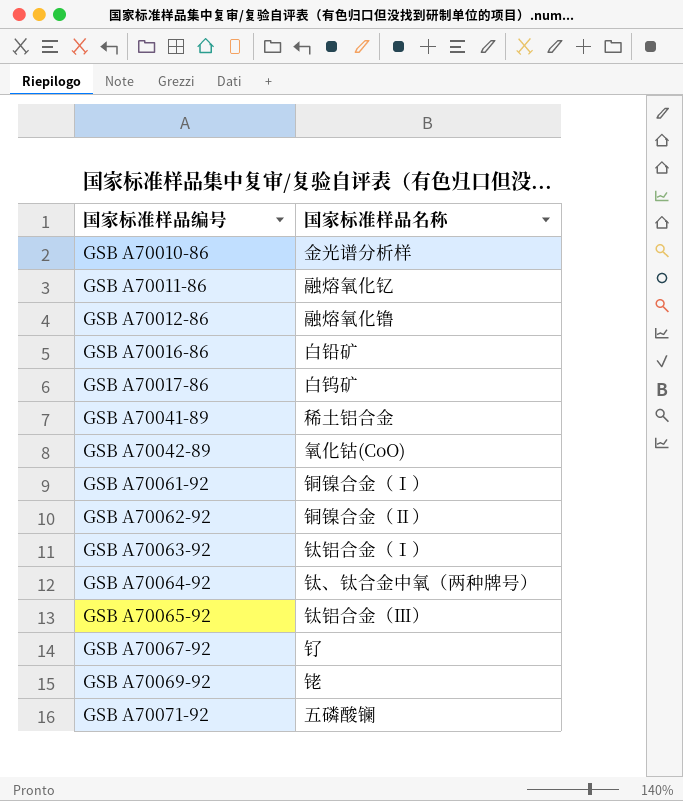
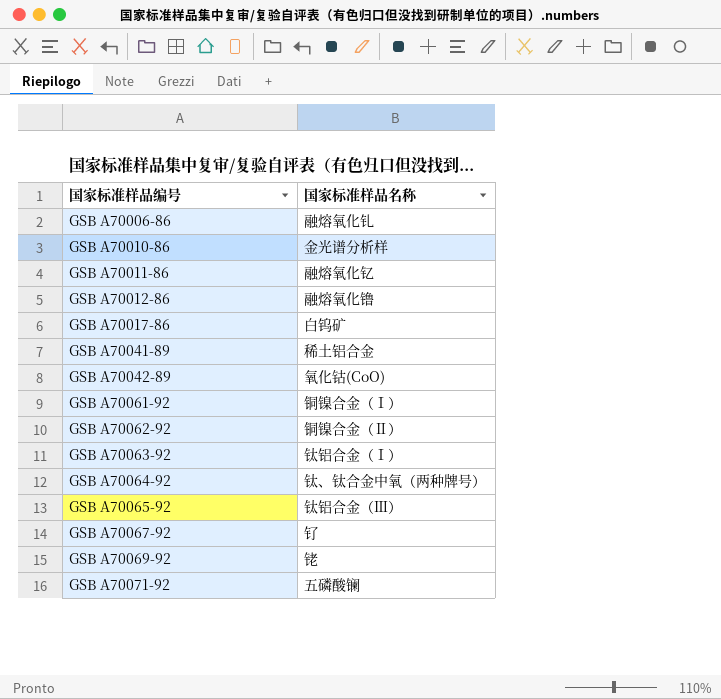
row GSB A70016-86: 白铅矿 -> none
row GSB A70006-86: none -> 融熔氧化钆

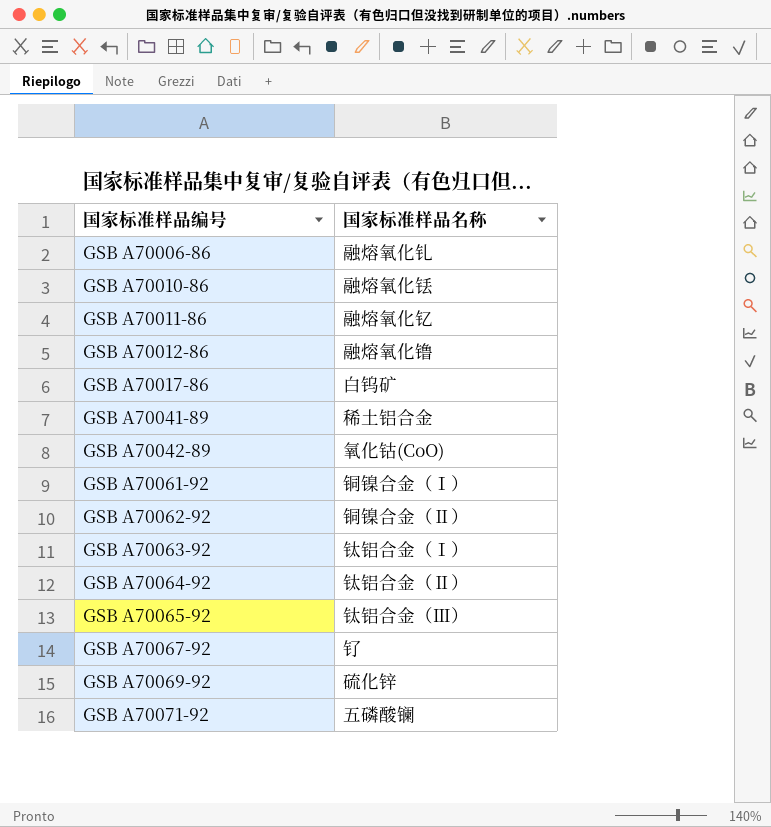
GSB A70010-86 | 国家标准样品名称: 金光谱分析样 -> 融熔氧化铥
GSB A70064-92 | 国家标准样品名称: 钛、钛合金中氧（两种牌号） -> 钛铝合金（Ⅱ）
GSB A70069-92 | 国家标准样品名称: 铑 -> 硫化锌

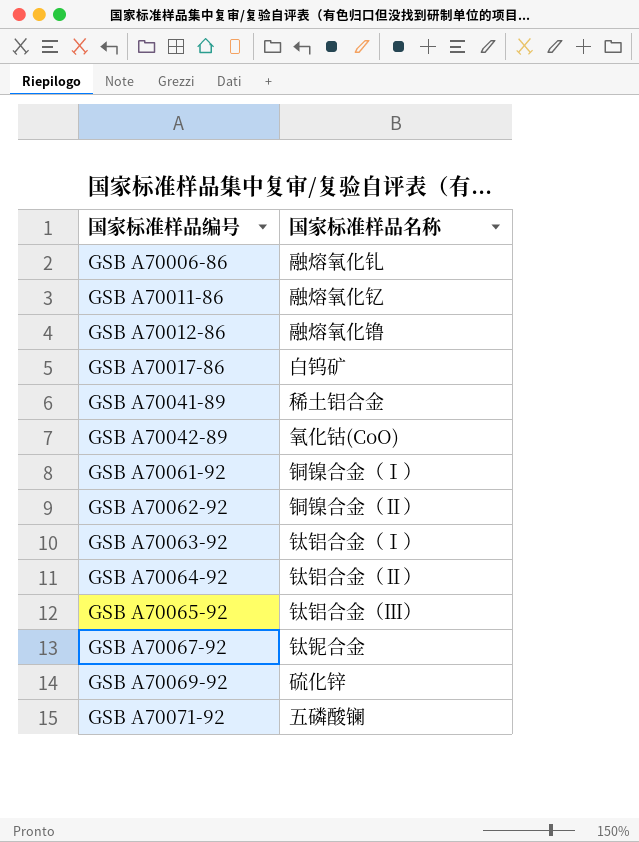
row GSB A70010-86: 融熔氧化铥 -> none
GSB A70067-92 | 国家标准样品名称: 钌 -> 钛铌合金

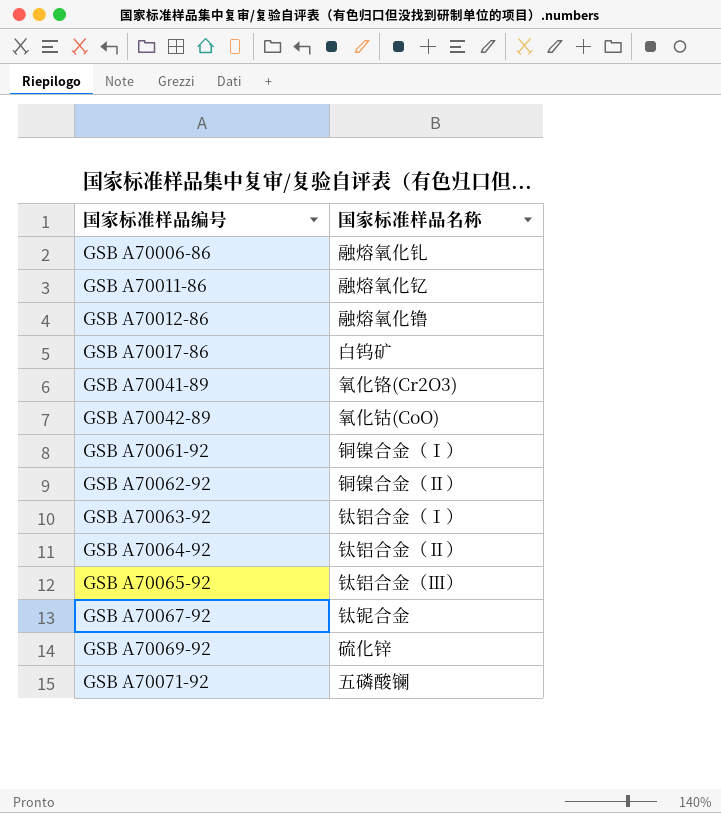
GSB A70041-89 | 国家标准样品名称: 稀土铝合金 -> 氧化铬(Cr2O3)

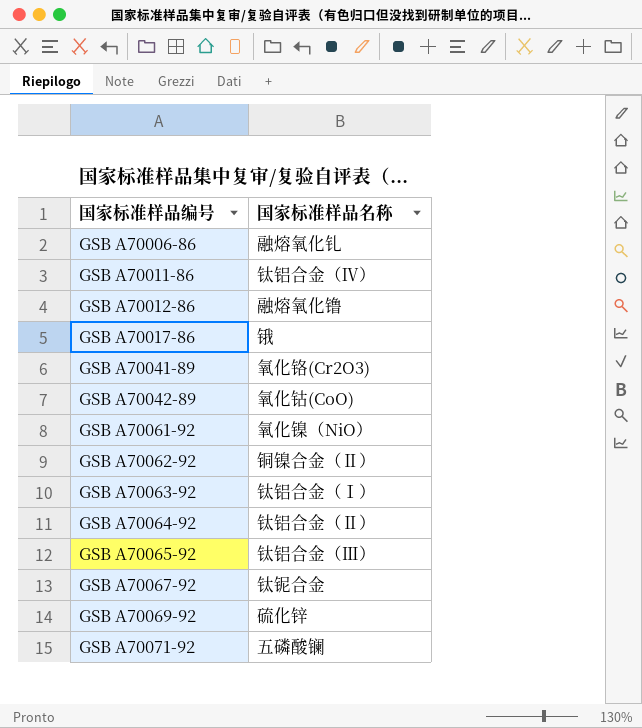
GSB A70011-86 | 国家标准样品名称: 融熔氧化钇 -> 钛铝合金（Ⅳ）
GSB A70017-86 | 国家标准样品名称: 白钨矿 -> 锇
GSB A70061-92 | 国家标准样品名称: 铜镍合金（Ⅰ） -> 氧化镍（NiO）

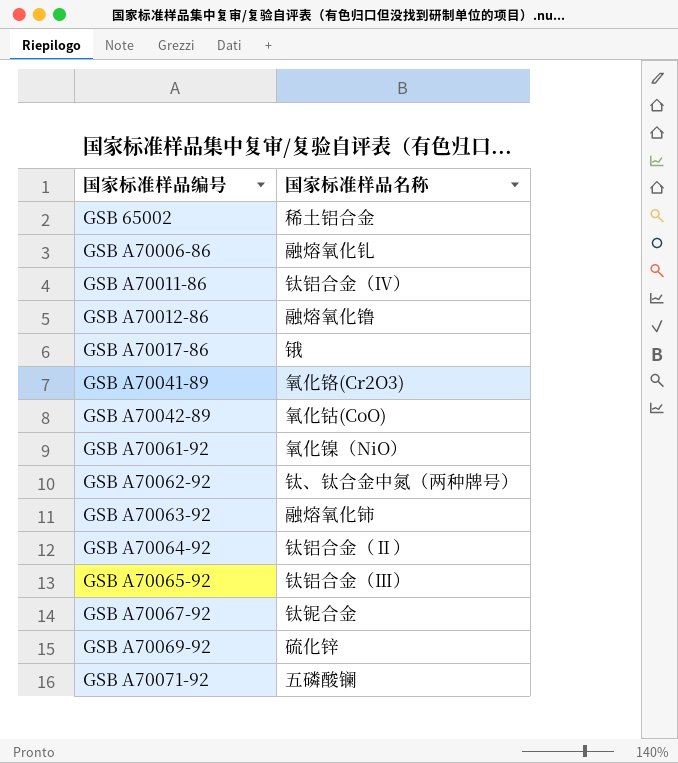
row GSB 65002: none -> 稀土铝合金
GSB A70062-92 | 国家标准样品名称: 铜镍合金（Ⅱ） -> 钛、钛合金中氮（两种牌号）
GSB A70063-92 | 国家标准样品名称: 钛铝合金（Ⅰ） -> 融熔氧化铈

